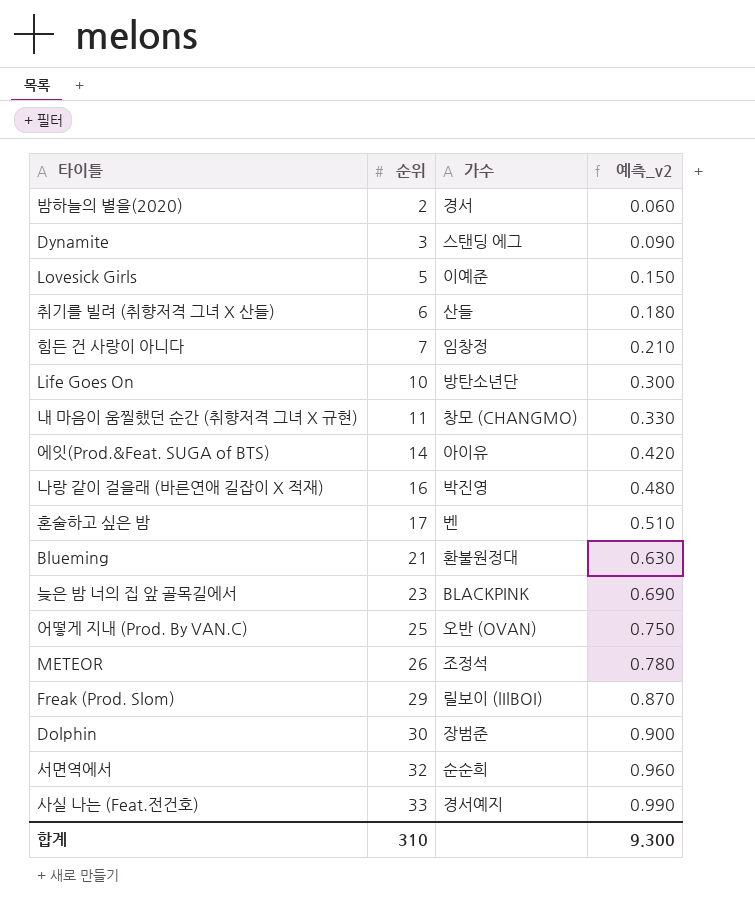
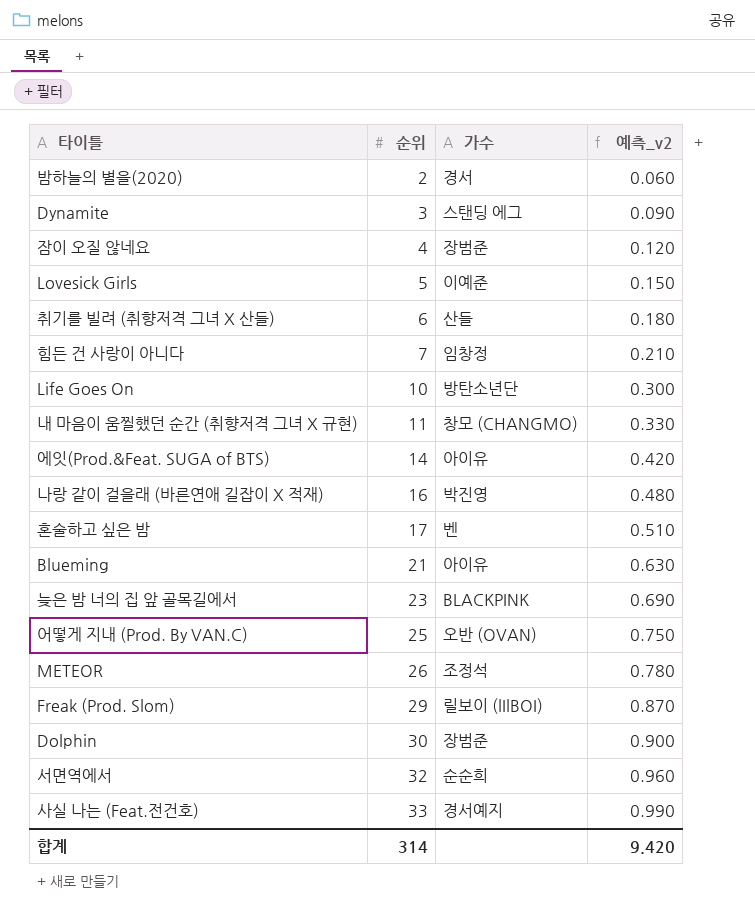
row 잠이 오질 않네요: none -> 4 | 장범준 | 0.120
Blueming | 가수: 환불원정대 -> 아이유
합계 | 순위: 310 -> 314
합계 | 예측_v2: 9.300 -> 9.420

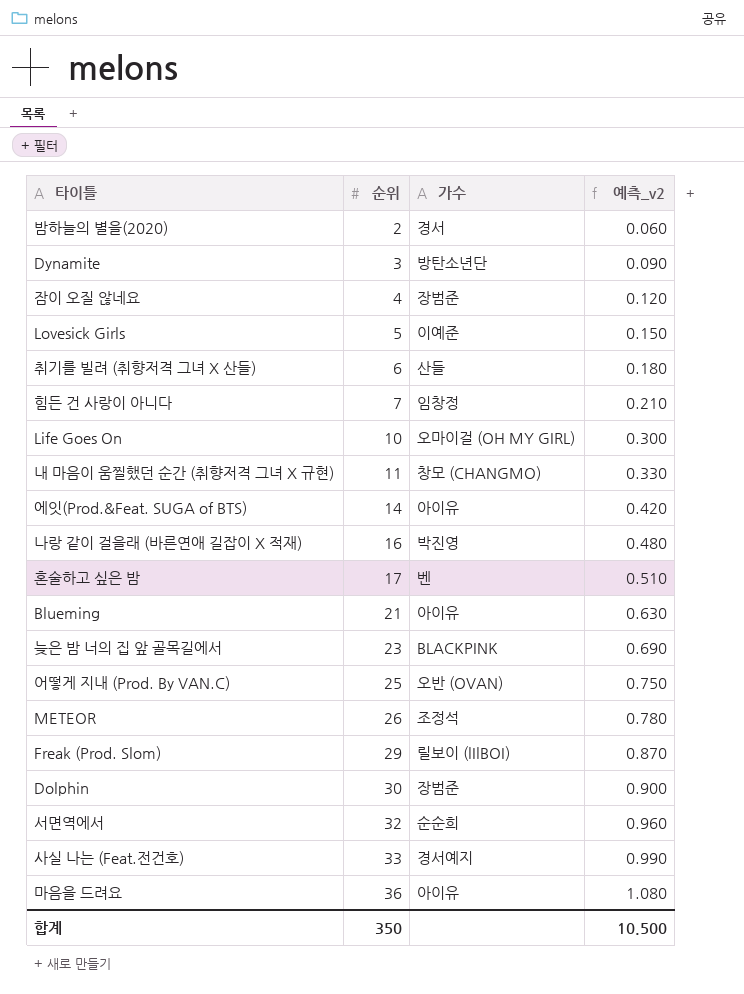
Dynamite | 가수: 스탠딩 에그 -> 방탄소년단
Life Goes On | 가수: 방탄소년단 -> 오마이걸 (OH MY GIRL)
row 마음을 드려요: none -> 36 | 아이유 | 1.080
합계 | 순위: 314 -> 350
합계 | 예측_v2: 9.420 -> 10.500

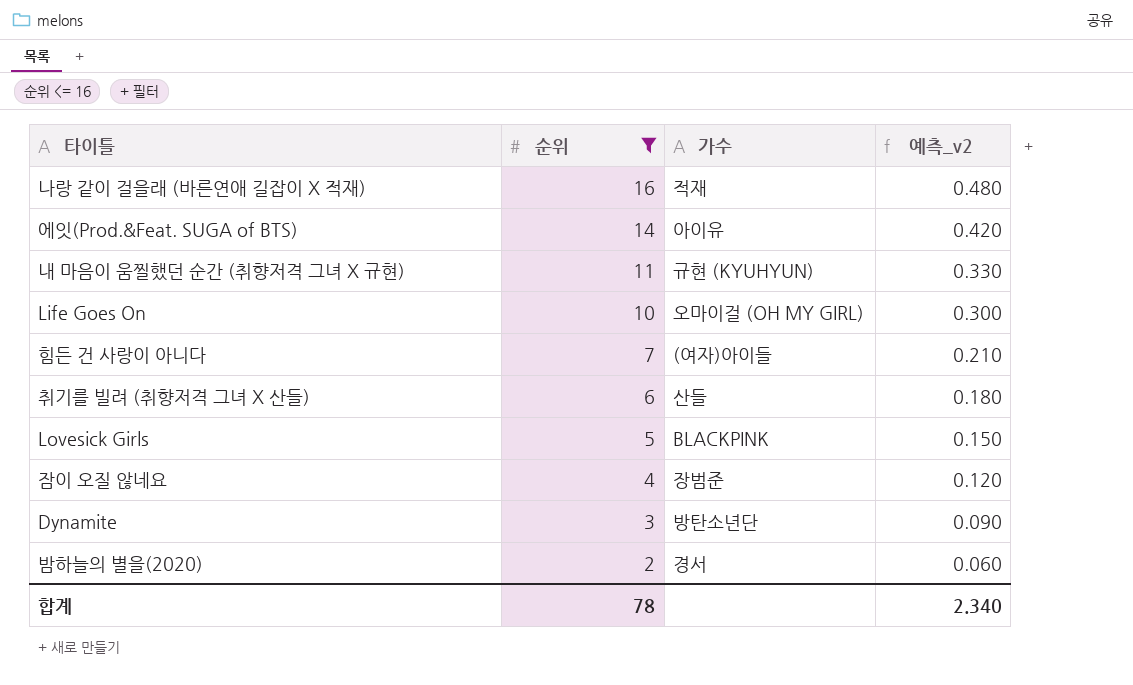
filter: none -> 순위 <= 16
row order: 순위 ascending -> 순위 descending
나랑 같이 걸을래 (바른연애 길잡이 X 적재) | 가수: 박진영 -> 적재
내 마음이 움찔했던 순간 (취향저격 그녀 X 규현) | 가수: 창모 (CHANGMO) -> 규현 (KYUHYUN)
힘든 건 사랑이 아니다 | 가수: 임창정 -> (여자)아이들
Lovesick Girls | 가수: 이예준 -> BLACKPINK
합계 | 순위: 350 -> 78
합계 | 예측_v2: 10.500 -> 2.340

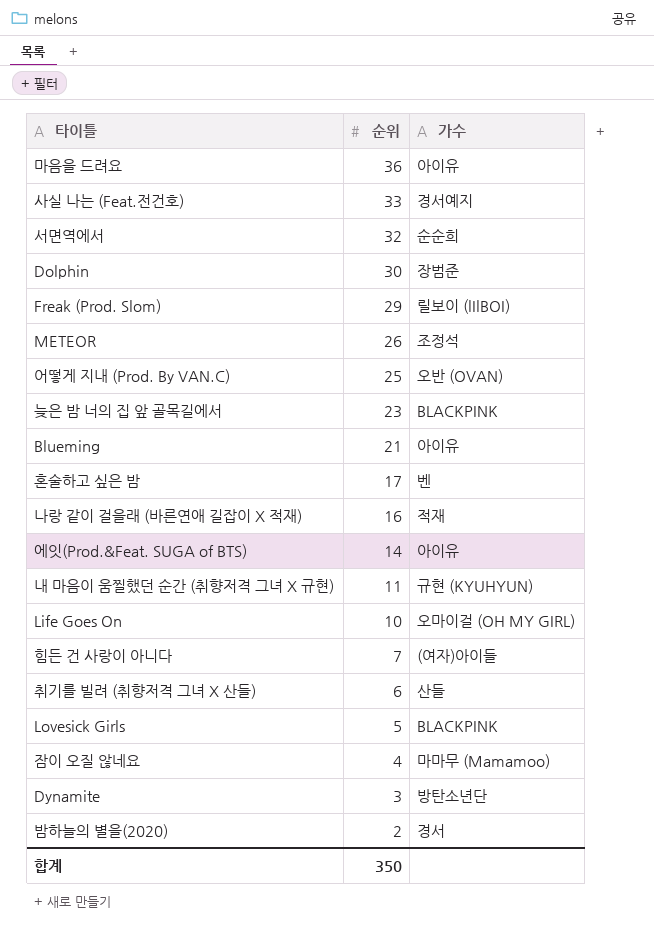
filter: 순위 <= 16 -> none
column 예측_v2 | formula: [순위] * 0.03 -> none
잠이 오질 않네요 | 가수: 장범준 -> 마마무 (Mamamoo)
합계 | 순위: 78 -> 350

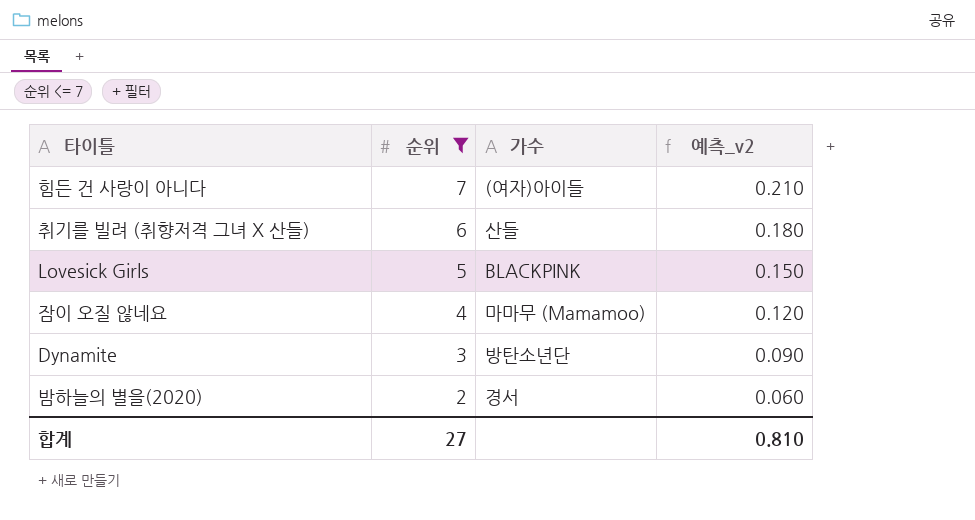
filter: none -> 순위 <= 7
column 예측_v2 | formula: none -> [순위] * 0.03
합계 | 순위: 350 -> 27

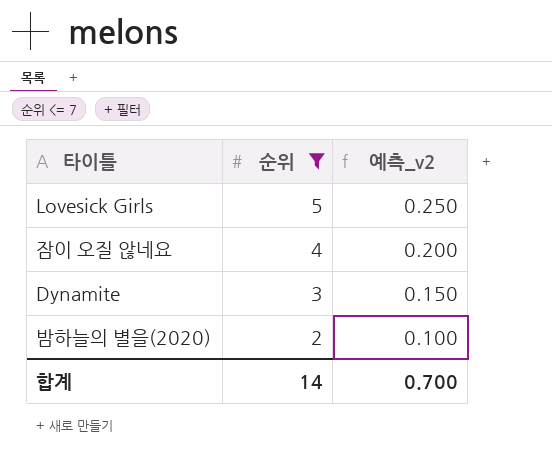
column 가수 | position: 3 -> none
column 예측_v2 | formula: [순위] * 0.03 -> [순위] * 0.05
row 힘든 건 사랑이 아니다: 7 | (여자)아이들 | 0.210 -> none
row 취기를 빌려 (취향저격 그녀 X 산들): 6 | 산들 | 0.180 -> none
합계 | 순위: 27 -> 14
합계 | 예측_v2: 0.810 -> 0.700

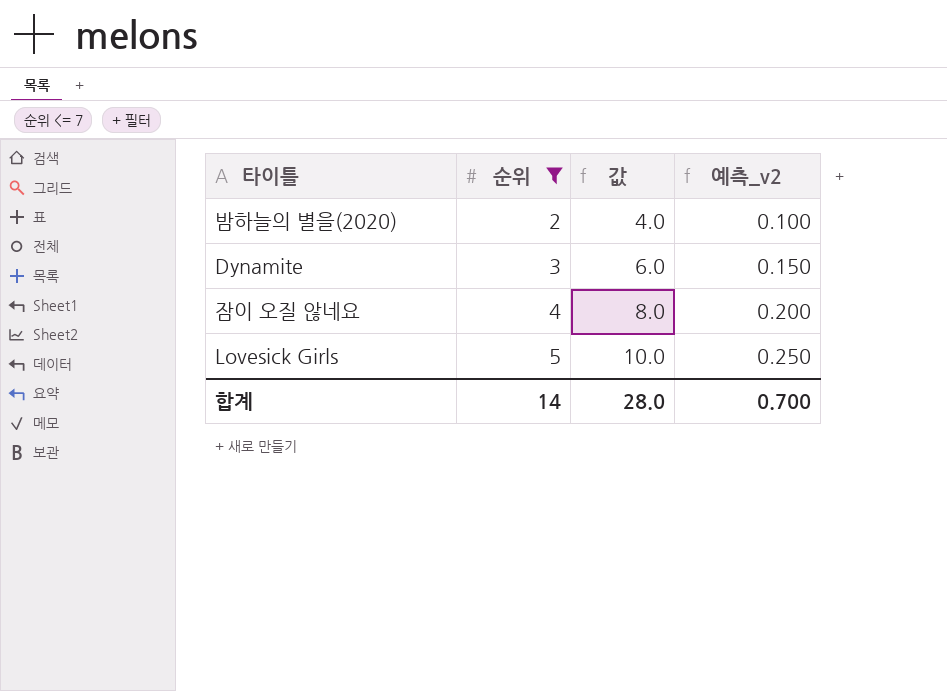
row order: 순위 descending -> 순위 ascending
column 값 | formula: none -> [순위] * 2

